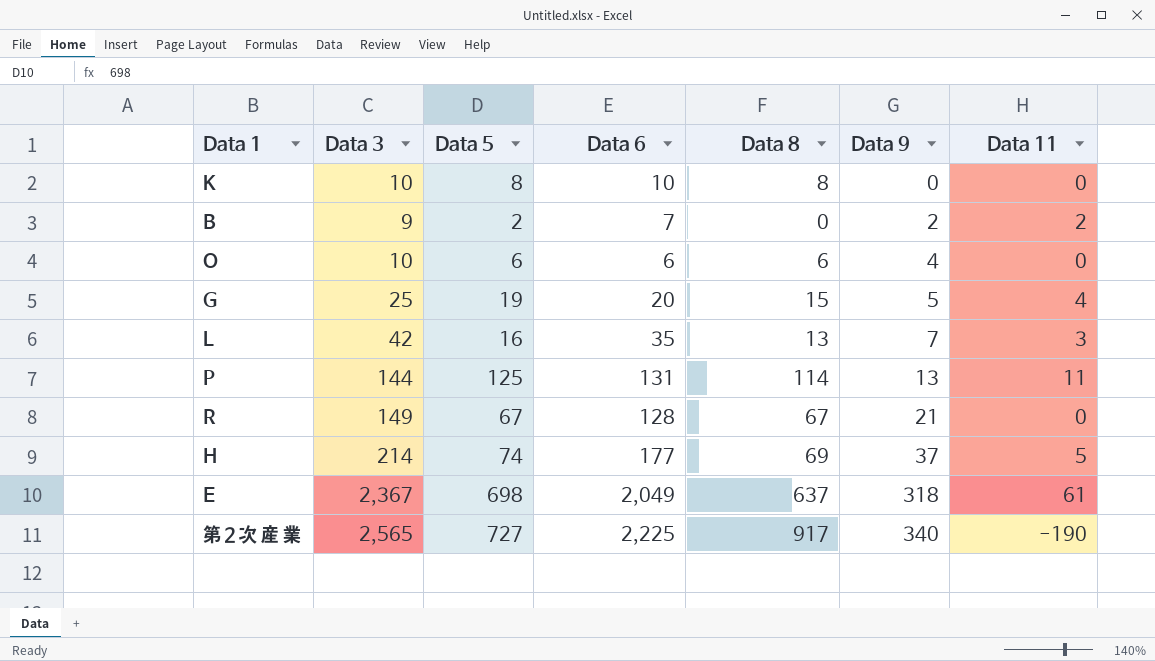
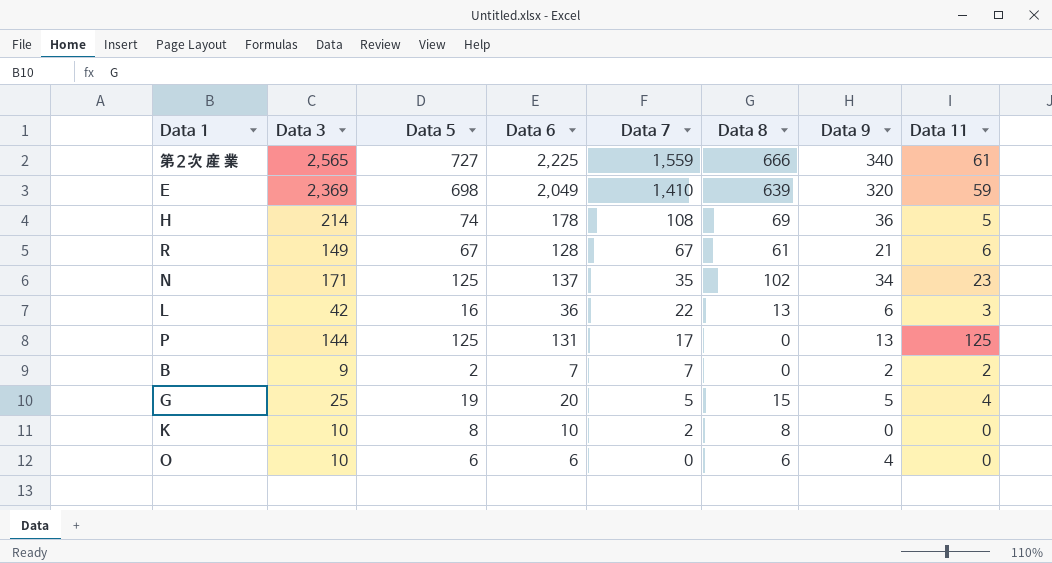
row order: Data 9 ascending -> Data 7 descending
column Data 7 | position: none -> 5
第２次 産 業 | Data 8: 917 -> 666
第２次 産 業 | Data 11: -190 -> 61
E | Data 3: 2,367 -> 2,369
E | Data 8: 637 -> 639
E | Data 9: 318 -> 320
E | Data 11: 61 -> 59
H | Data 6: 177 -> 178
H | Data 9: 37 -> 36
R | Data 8: 67 -> 61
R | Data 11: 0 -> 6
row N: none -> 171 | 125 | 137 | 35 | 102 | 34 | 23
L | Data 6: 35 -> 36
L | Data 9: 7 -> 6
P | Data 8: 114 -> 0
P | Data 11: 11 -> 125

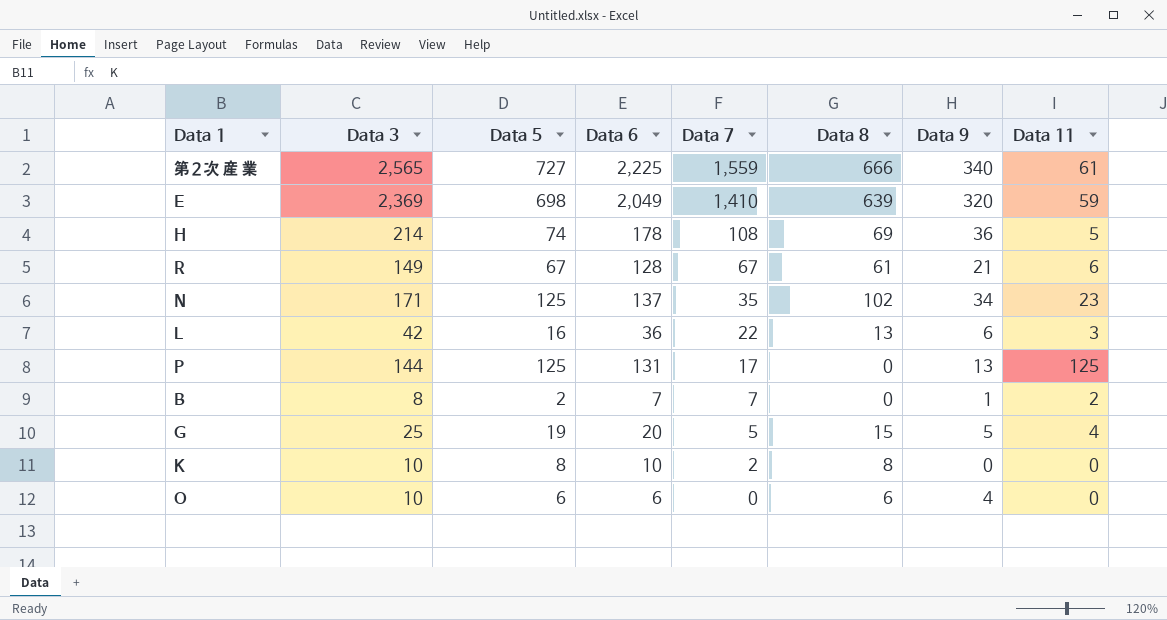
B | Data 3: 9 -> 8
B | Data 9: 2 -> 1

